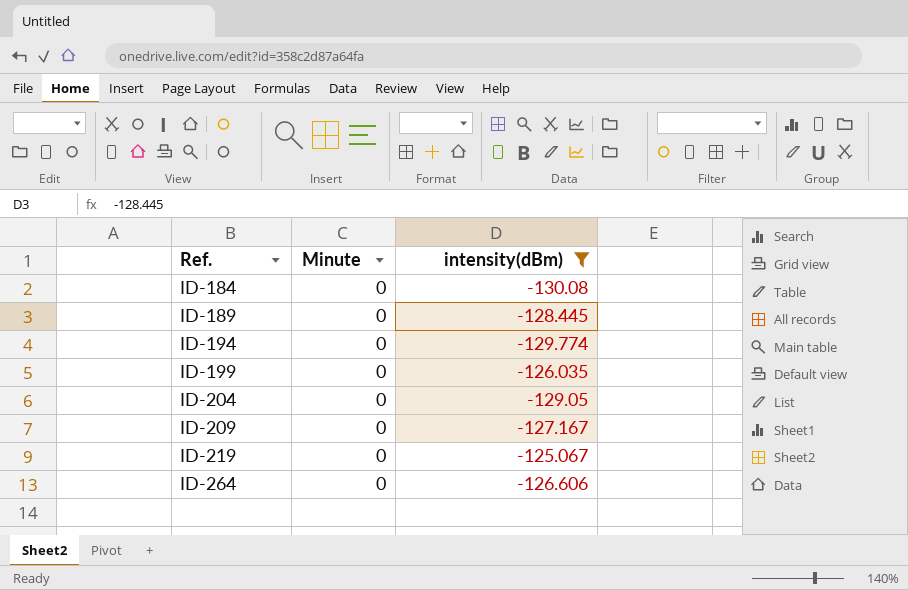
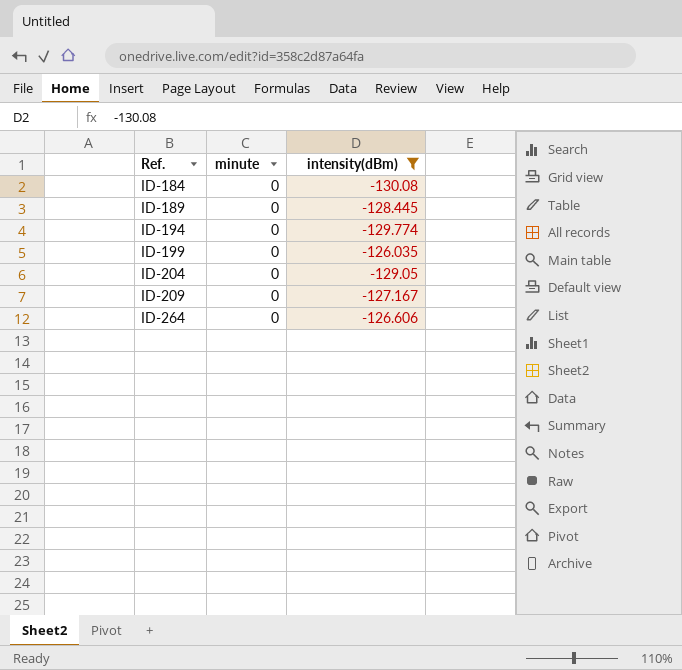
column name: Minute -> minute
row ID-219: 0 | -125.067 -> none

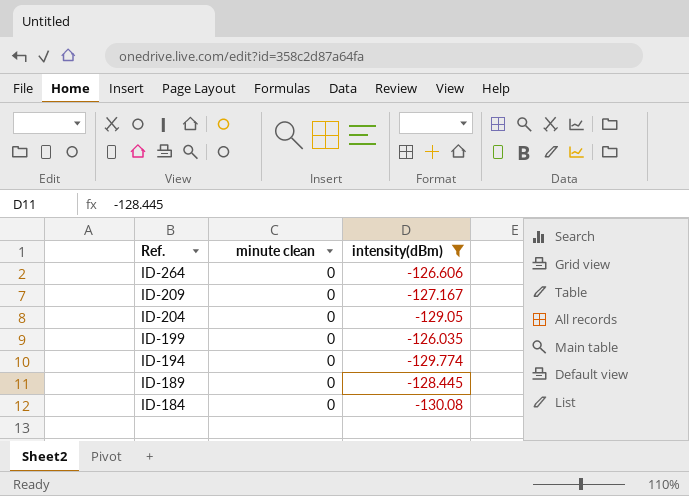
row order: Ref. ascending -> Ref. descending
column name: minute -> minute clean

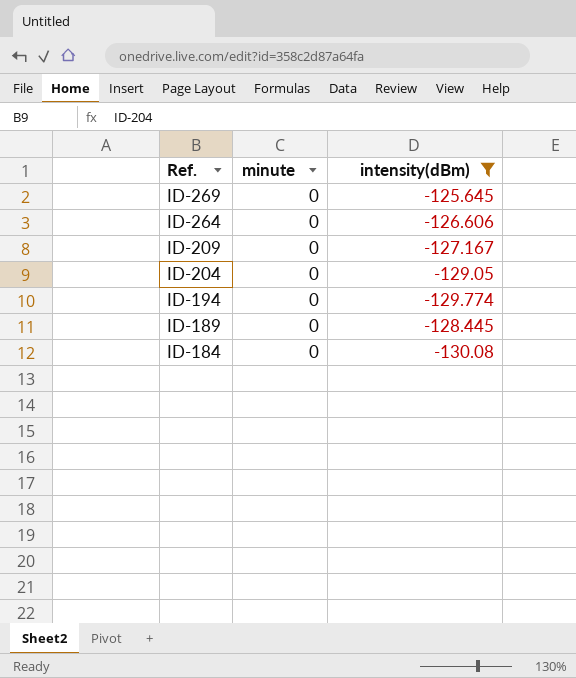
column name: minute clean -> minute
row ID-199: 0 | -126.035 -> none
row ID-269: none -> 0 | -125.645

